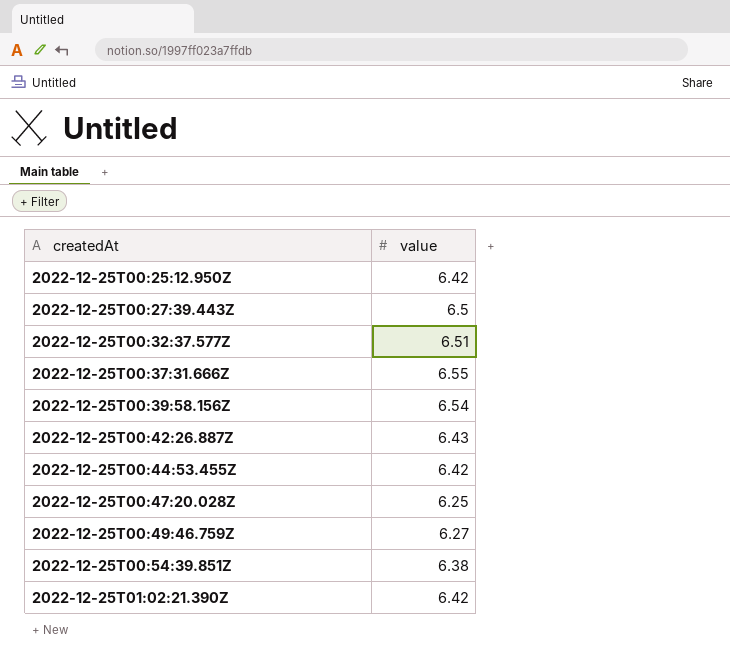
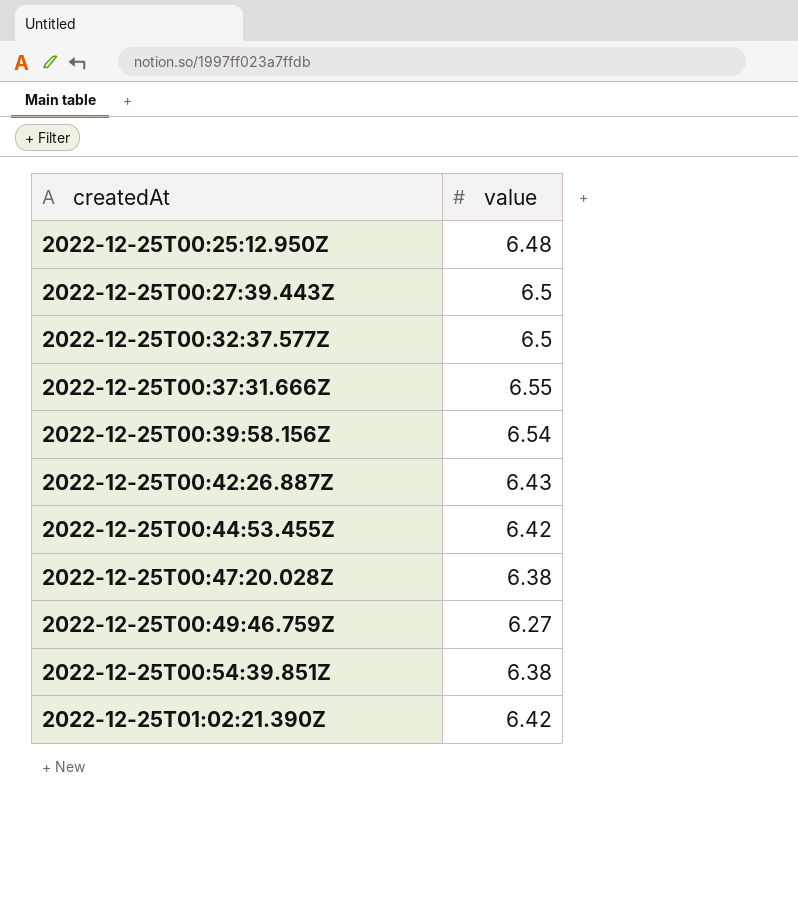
2022-12-25T00:25:12.950Z | value: 6.42 -> 6.48
2022-12-25T00:32:37.577Z | value: 6.51 -> 6.5
2022-12-25T00:47:20.028Z | value: 6.25 -> 6.38

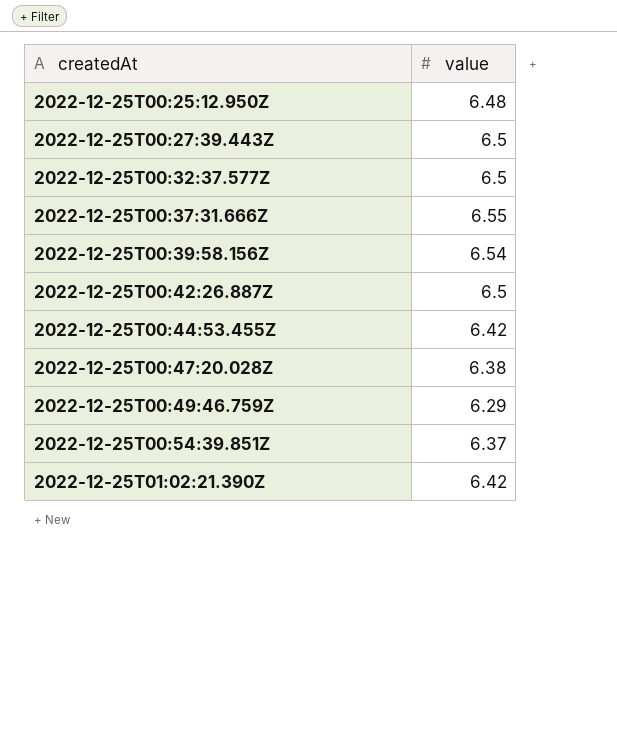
2022-12-25T00:42:26.887Z | value: 6.43 -> 6.5
2022-12-25T00:49:46.759Z | value: 6.27 -> 6.29
2022-12-25T00:54:39.851Z | value: 6.38 -> 6.37

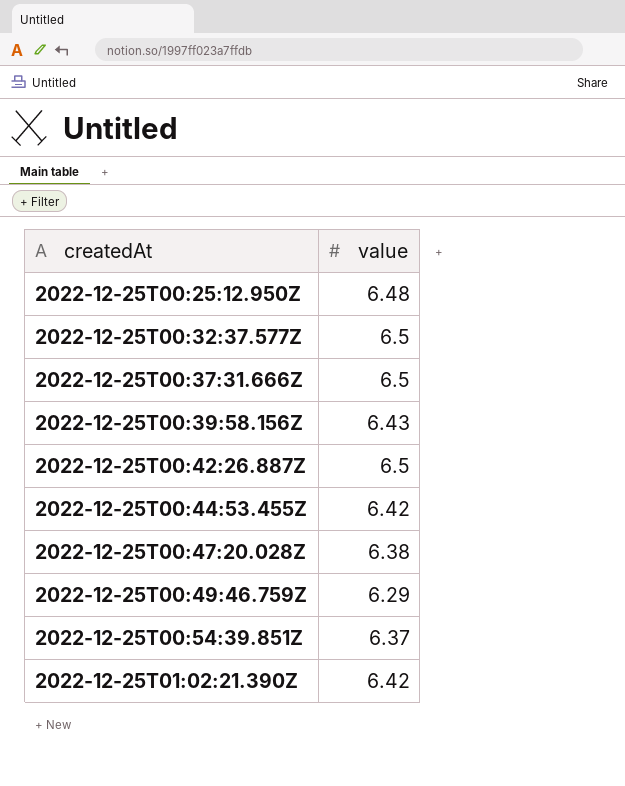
row 2022-12-25T00:27:39.443Z: 6.5 -> none
2022-12-25T00:37:31.666Z | value: 6.55 -> 6.5
2022-12-25T00:39:58.156Z | value: 6.54 -> 6.43

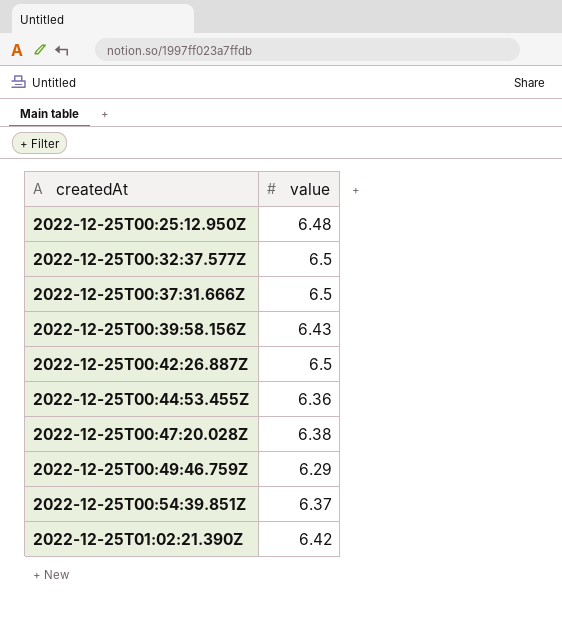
2022-12-25T00:44:53.455Z | value: 6.42 -> 6.36

